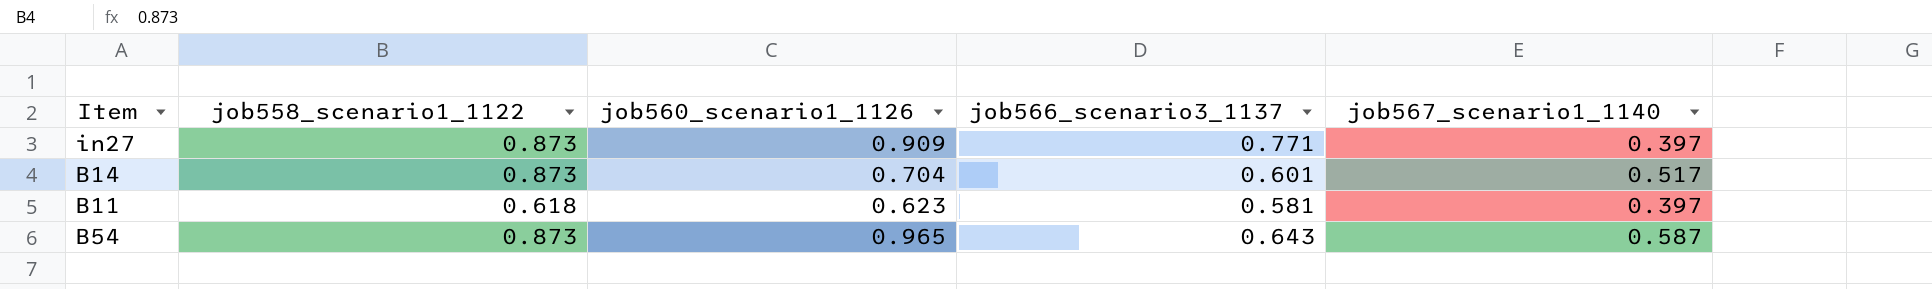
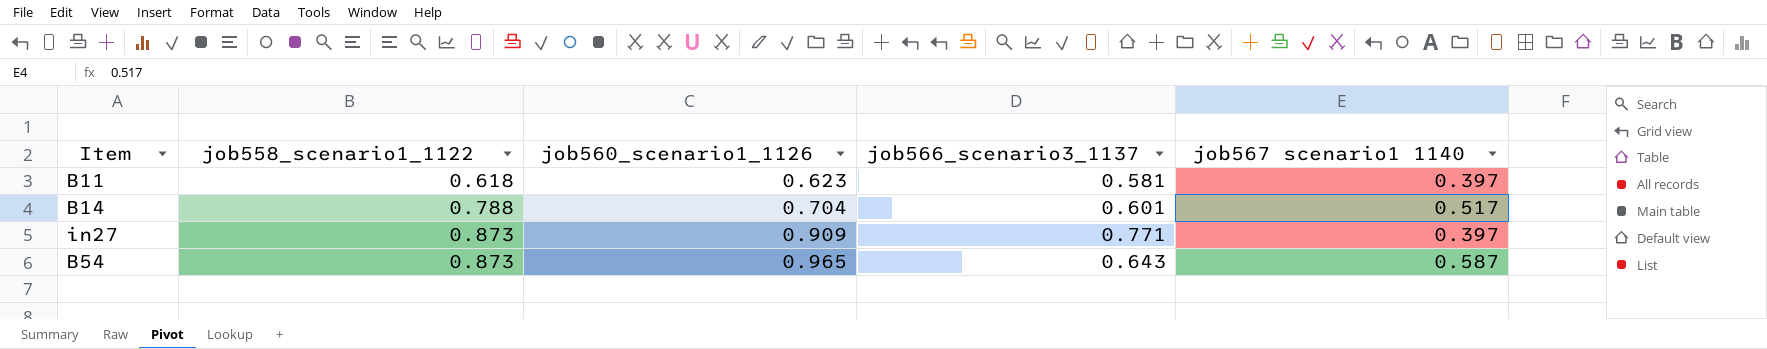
row order: none -> job558_scenario1_1122 ascending
column name: job567_scenario1_1140 -> job567 scenario1 1140
B14 | job558_scenario1_1122: 0.873 -> 0.788

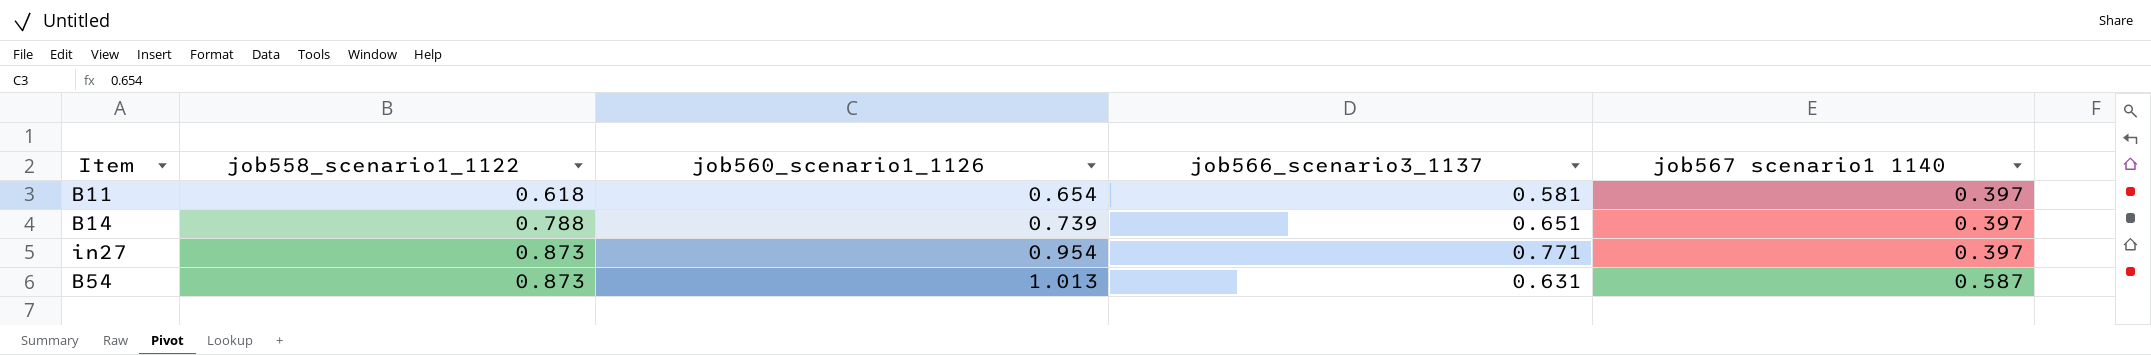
B11 | job560_scenario1_1126: 0.623 -> 0.654
B14 | job560_scenario1_1126: 0.704 -> 0.739
B14 | job566_scenario3_1137: 0.601 -> 0.651
B14 | job567 scenario1 1140: 0.517 -> 0.397
in27 | job560_scenario1_1126: 0.909 -> 0.954
B54 | job560_scenario1_1126: 0.965 -> 1.013
B54 | job566_scenario3_1137: 0.643 -> 0.631

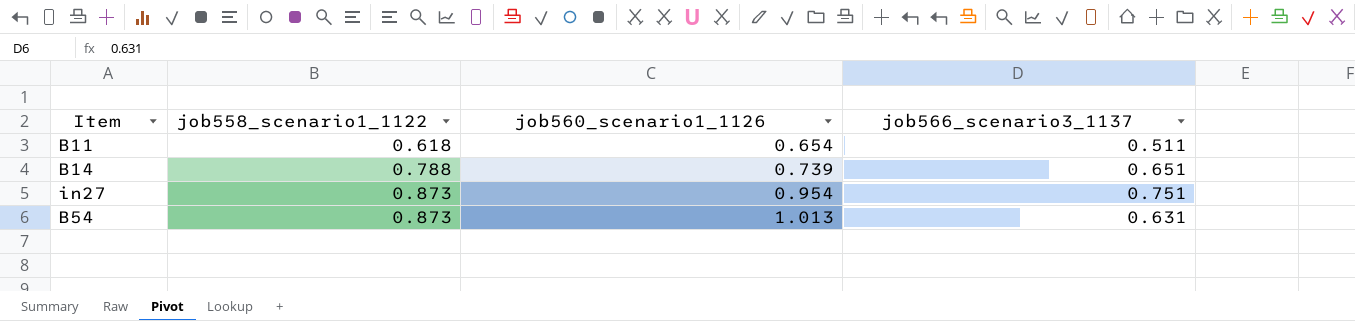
column job567 scenario1 1140 | position: 5 -> none
B11 | job566_scenario3_1137: 0.581 -> 0.511
in27 | job566_scenario3_1137: 0.771 -> 0.751

